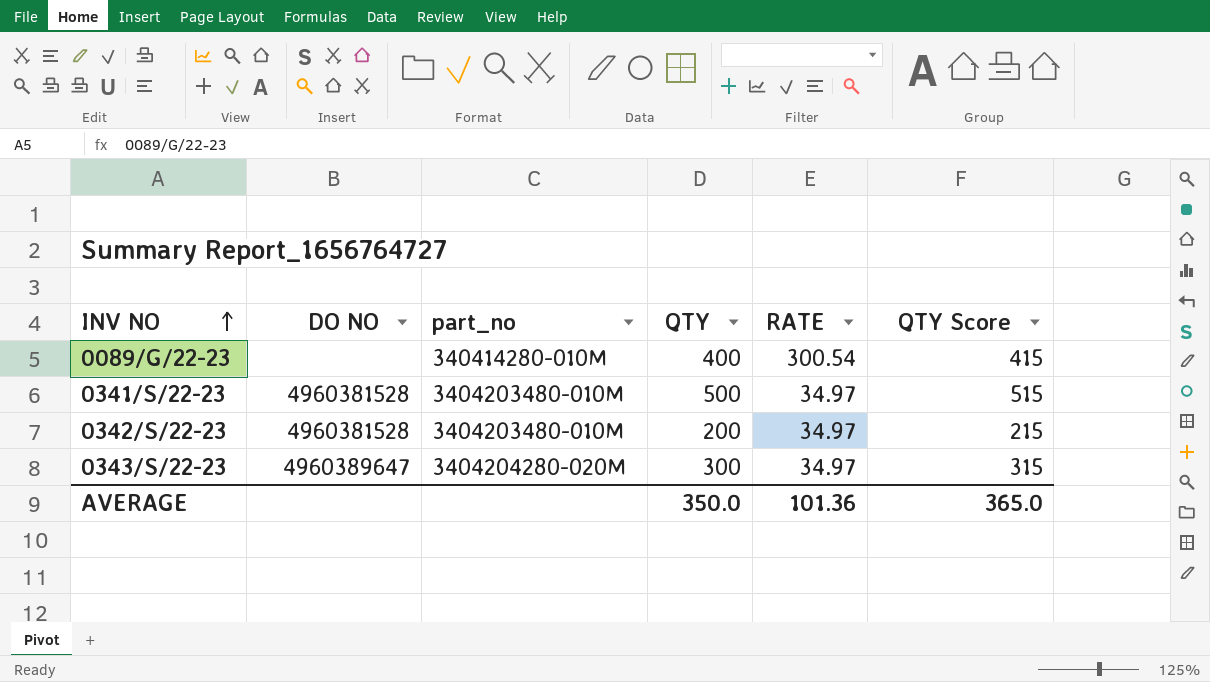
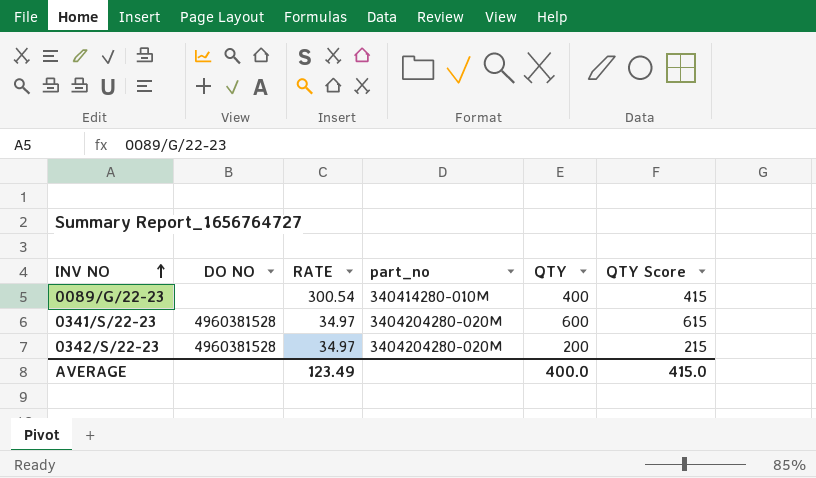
column RATE | position: 5 -> 3
row 0343/S/22-23: 4960389647 | 3404204280-020M | 300 | 34.97 | 315 -> none
0341/S/22-23 | part_no: 3404203480-010M -> 3404204280-020M
0341/S/22-23 | QTY: 500 -> 600
0341/S/22-23 | QTY Score: 515 -> 615
0342/S/22-23 | part_no: 3404203480-010M -> 3404204280-020M
AVERAGE | RATE: 101.36 -> 123.49
AVERAGE | QTY: 350.0 -> 400.0
AVERAGE | QTY Score: 365.0 -> 415.0

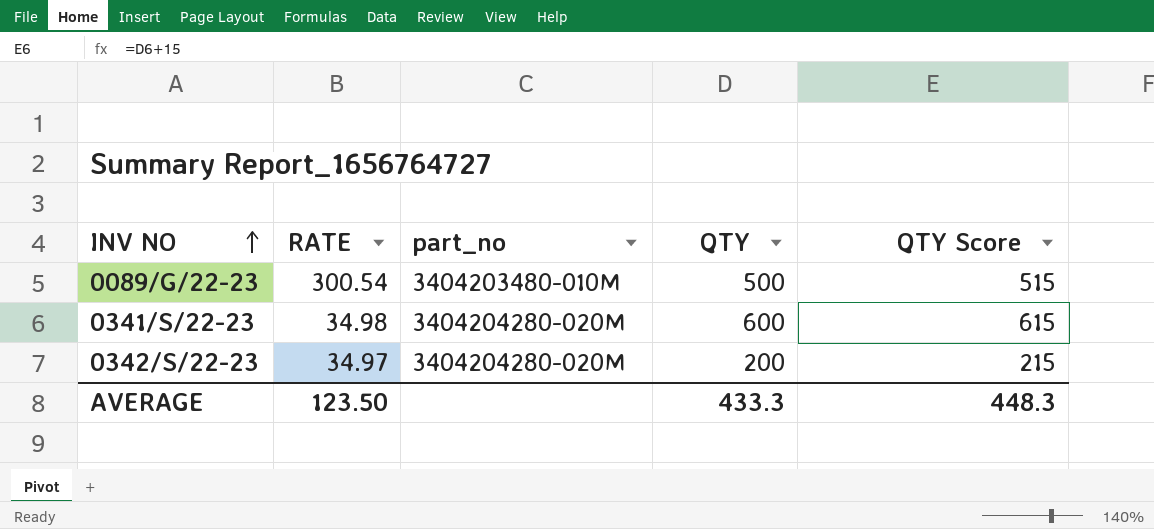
column DO NO | position: 2 -> none
0089/G/22-23 | part_no: 340414280-010M -> 3404203480-010M
0089/G/22-23 | QTY: 400 -> 500
0089/G/22-23 | QTY Score: 415 -> 515
0341/S/22-23 | RATE: 34.97 -> 34.98
AVERAGE | RATE: 123.49 -> 123.50
AVERAGE | QTY: 400.0 -> 433.3
AVERAGE | QTY Score: 415.0 -> 448.3

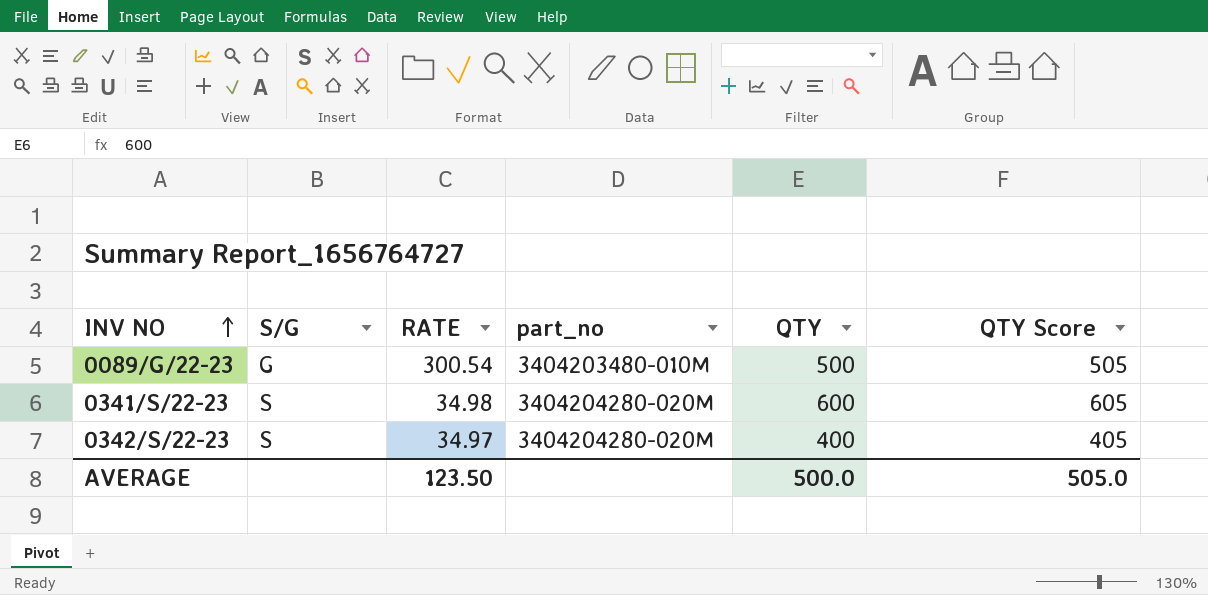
column S/G | position: none -> 2
column QTY Score | formula: [QTY] + 15 -> [QTY] + 5
0342/S/22-23 | QTY: 200 -> 400
AVERAGE | QTY: 433.3 -> 500.0
AVERAGE | QTY Score: 448.3 -> 505.0

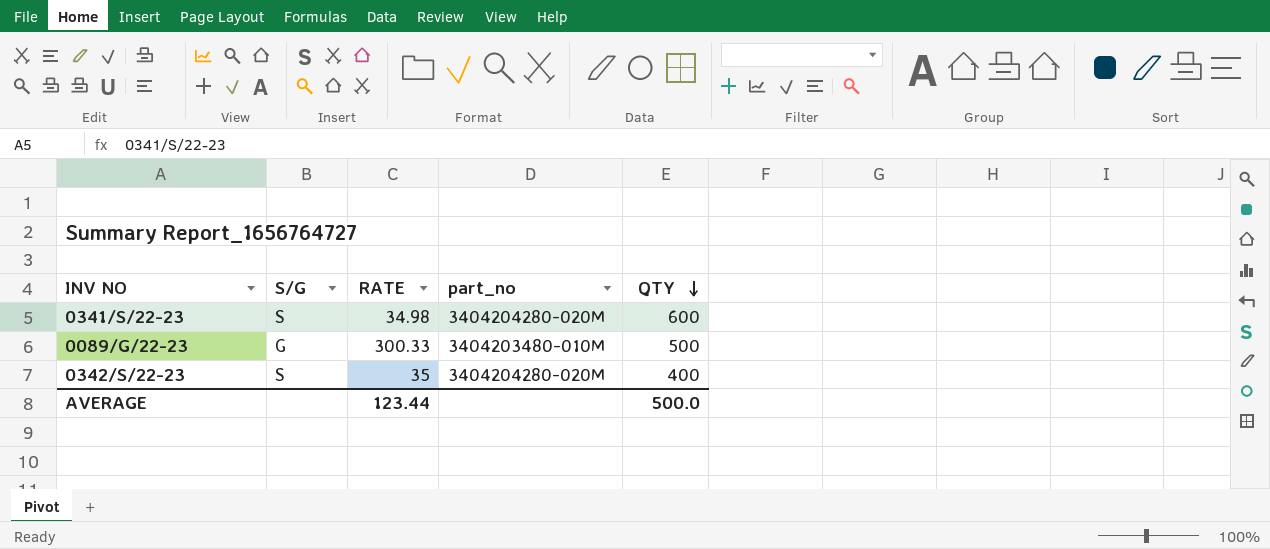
row order: INV NO ascending -> QTY descending
column QTY Score | formula: [QTY] + 5 -> none
0089/G/22-23 | RATE: 300.54 -> 300.33
0342/S/22-23 | RATE: 34.97 -> 35
AVERAGE | RATE: 123.50 -> 123.44

